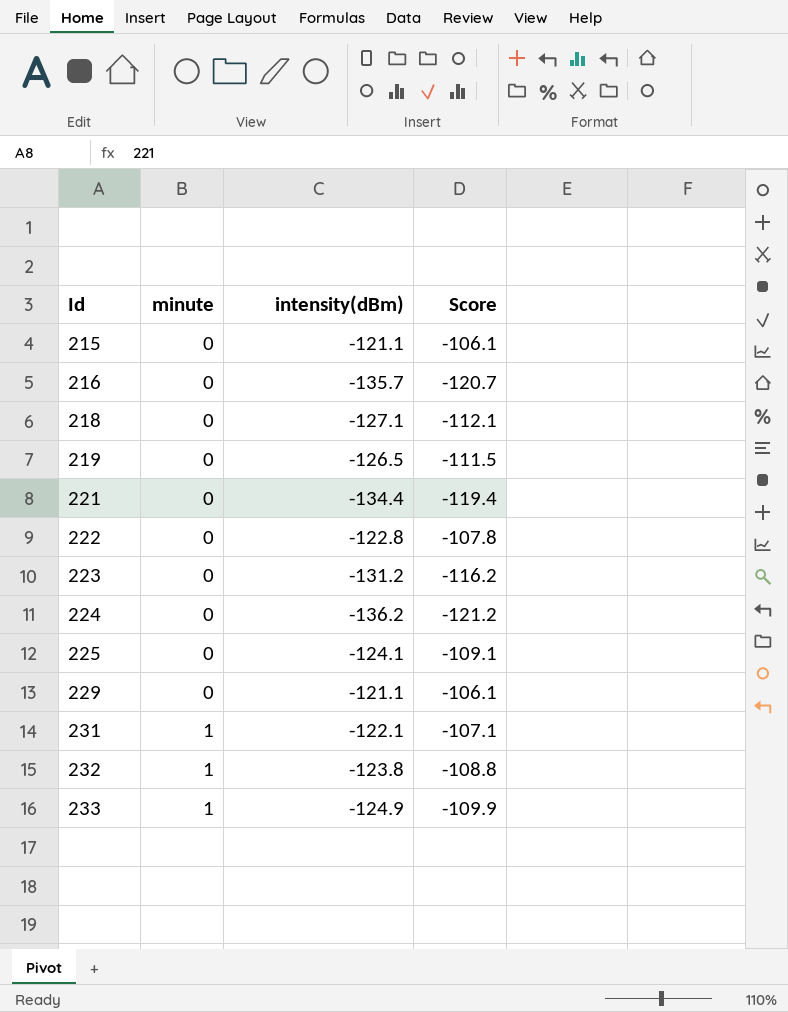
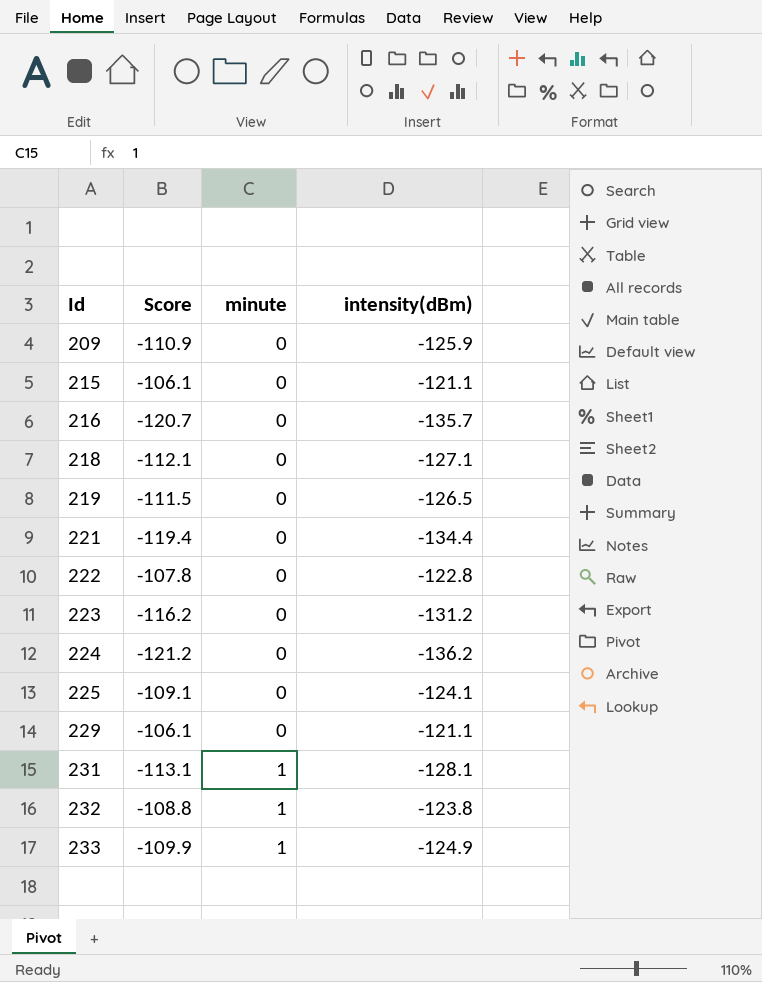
column Score | position: 4 -> 2
row 209: none -> -110.9 | 0 | -125.9
231 | Score: -107.1 -> -113.1
231 | intensity(dBm): -122.1 -> -128.1

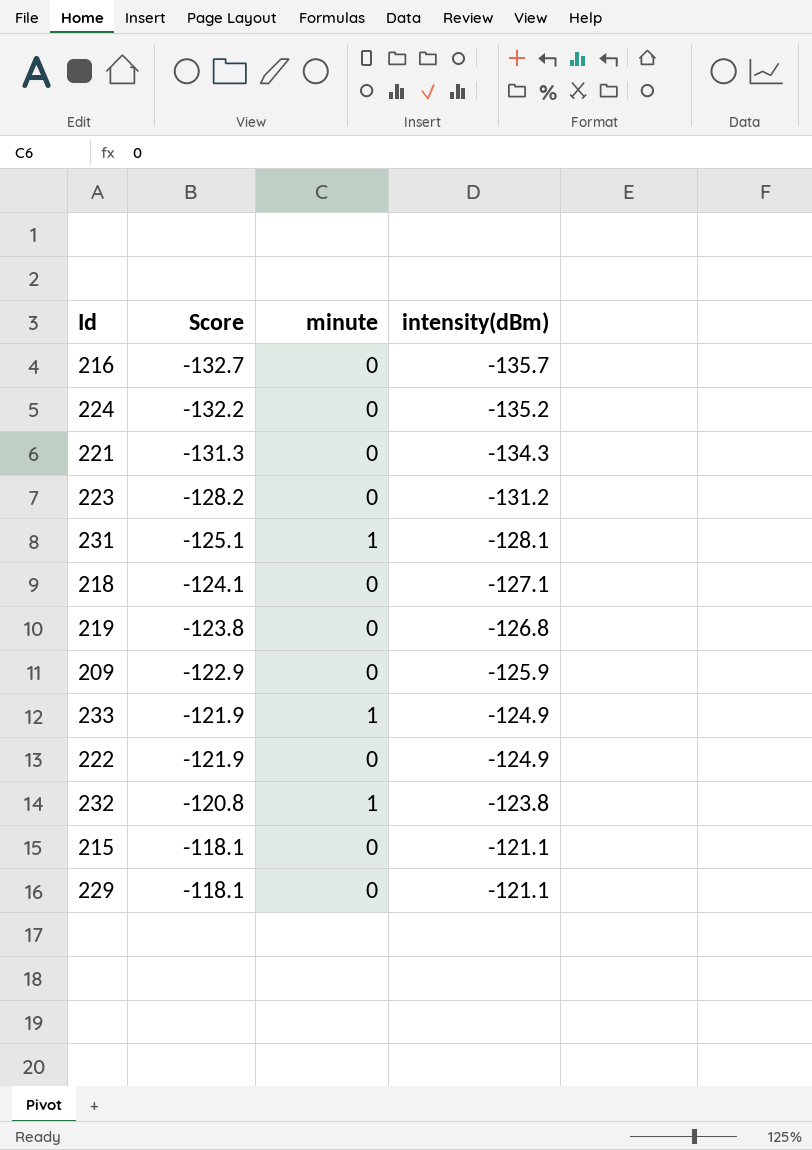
row order: Id ascending -> Score ascending
column Score | formula: [intensity(dBm)] + 15 -> [intensity(dBm)] + 3
row 225: -109.1 | 0 | -124.1 -> none
224 | intensity(dBm): -136.2 -> -135.2
221 | intensity(dBm): -134.4 -> -134.3
219 | intensity(dBm): -126.5 -> -126.8
222 | intensity(dBm): -122.8 -> -124.9

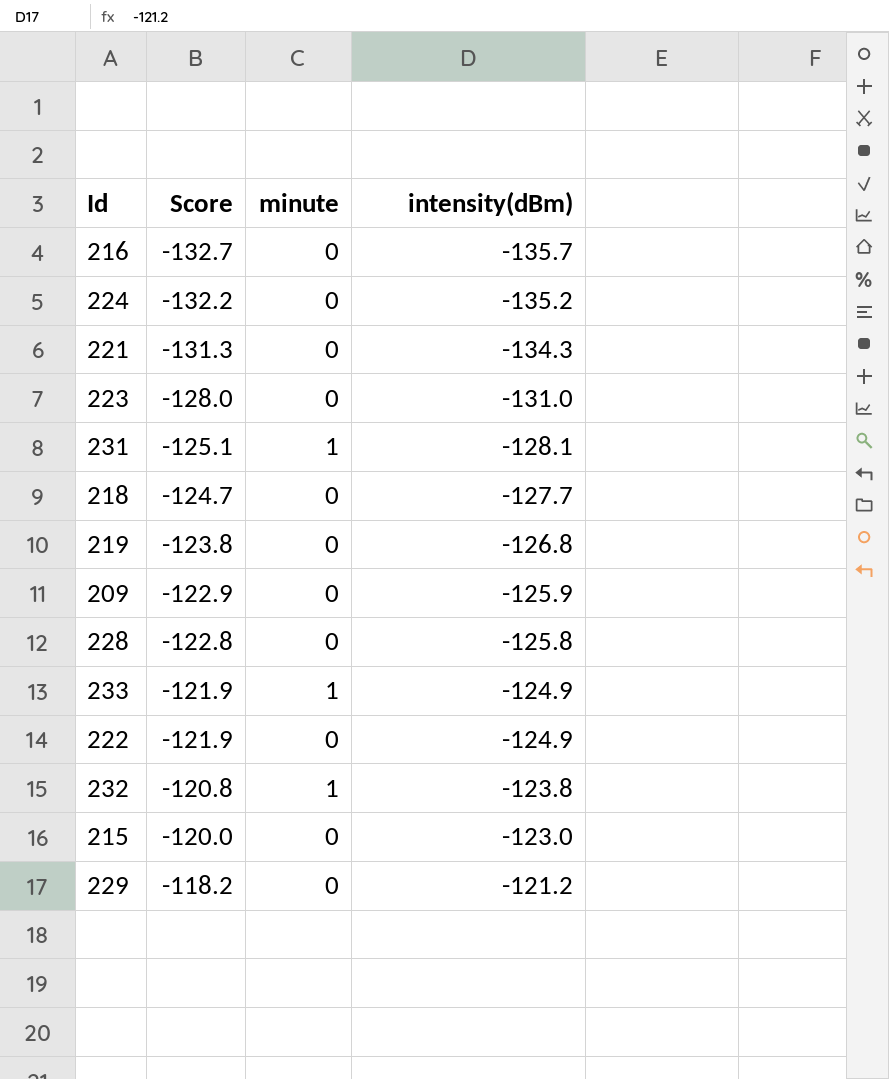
223 | Score: -128.2 -> -128.0
223 | intensity(dBm): -131.2 -> -131.0
218 | Score: -124.1 -> -124.7
218 | intensity(dBm): -127.1 -> -127.7
row 228: none -> -122.8 | 0 | -125.8
215 | Score: -118.1 -> -120.0
215 | intensity(dBm): -121.1 -> -123.0
229 | Score: -118.1 -> -118.2
229 | intensity(dBm): -121.1 -> -121.2

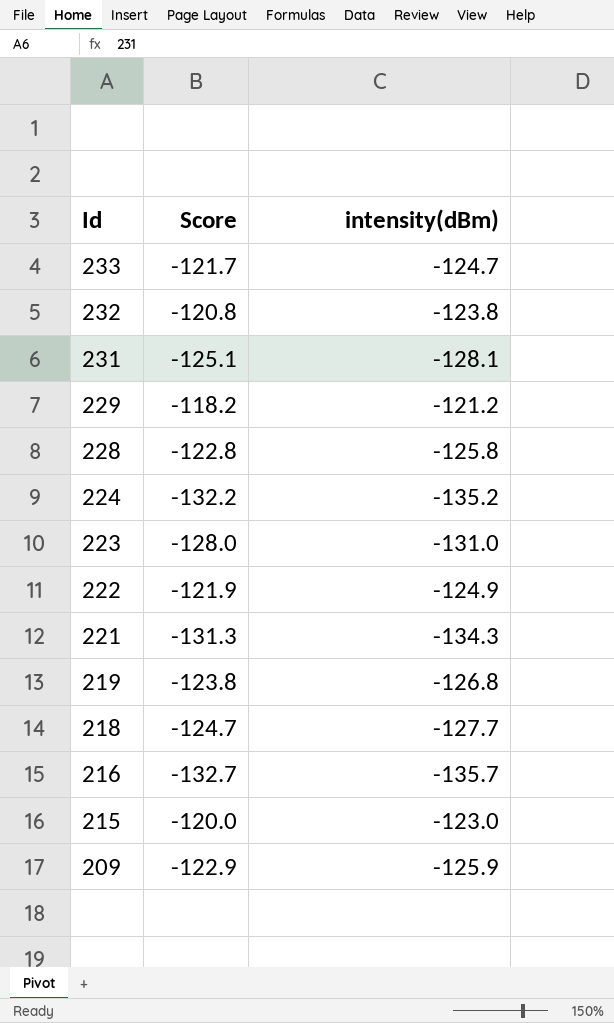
row order: Score ascending -> Id descending
column minute | position: 3 -> none
233 | Score: -121.9 -> -121.7
233 | intensity(dBm): -124.9 -> -124.7

